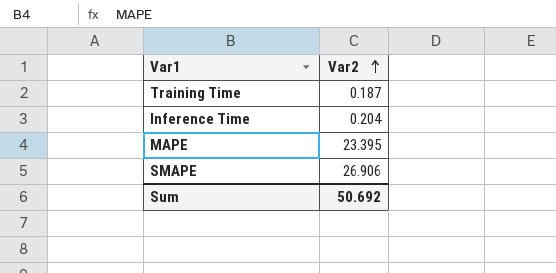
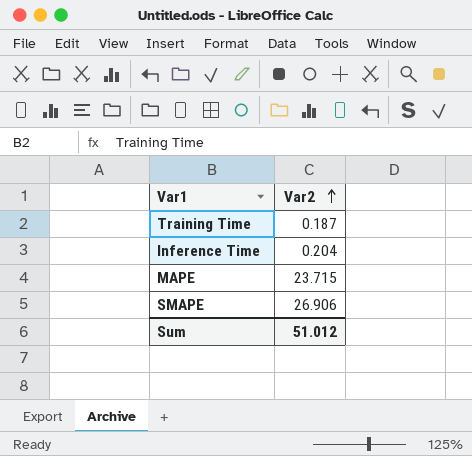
MAPE | Var2: 23.395 -> 23.715
Sum | Var2: 50.692 -> 51.012

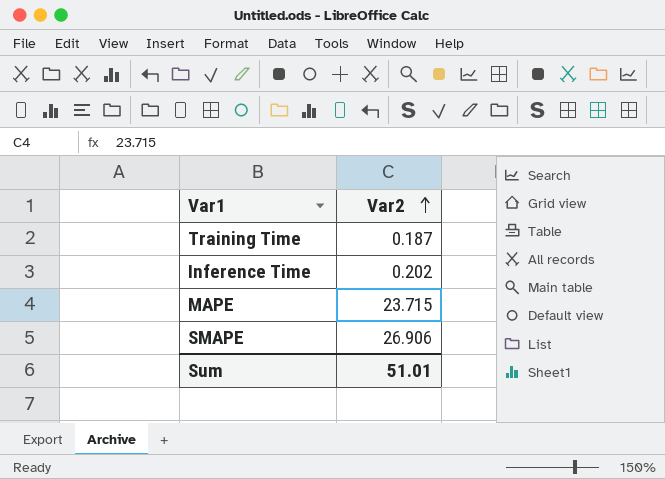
Inference Time | Var2: 0.204 -> 0.202
Sum | Var2: 51.012 -> 51.01

